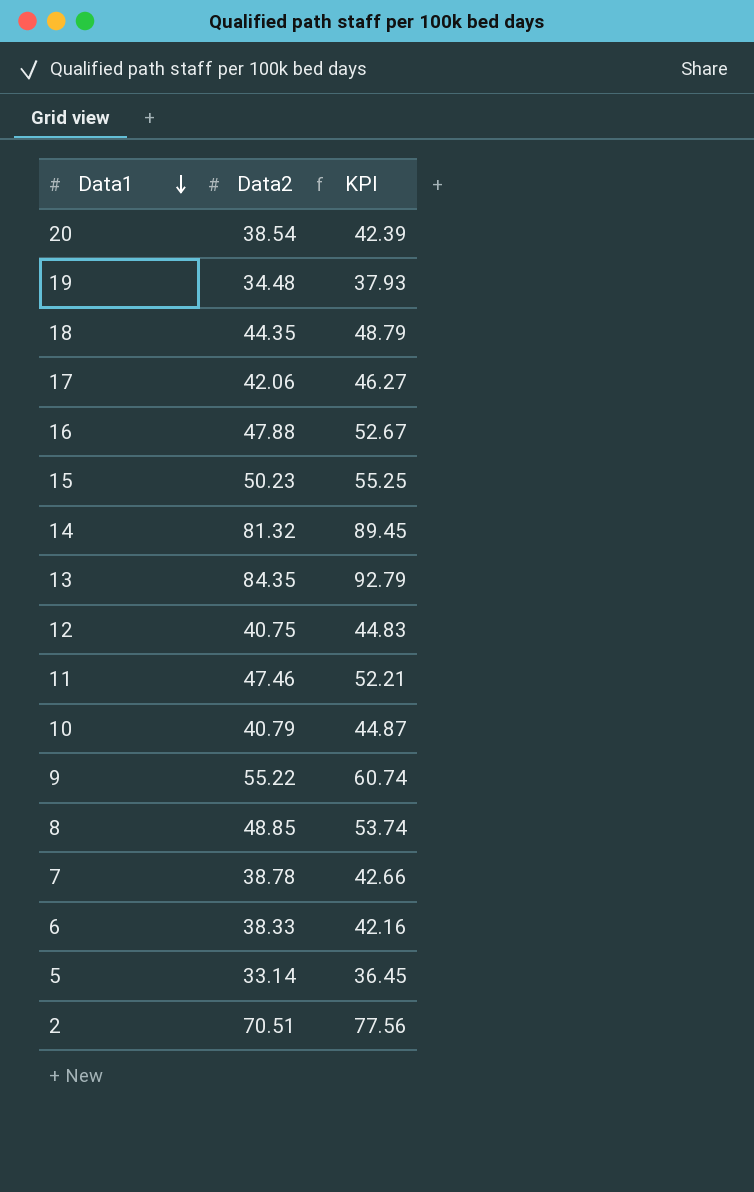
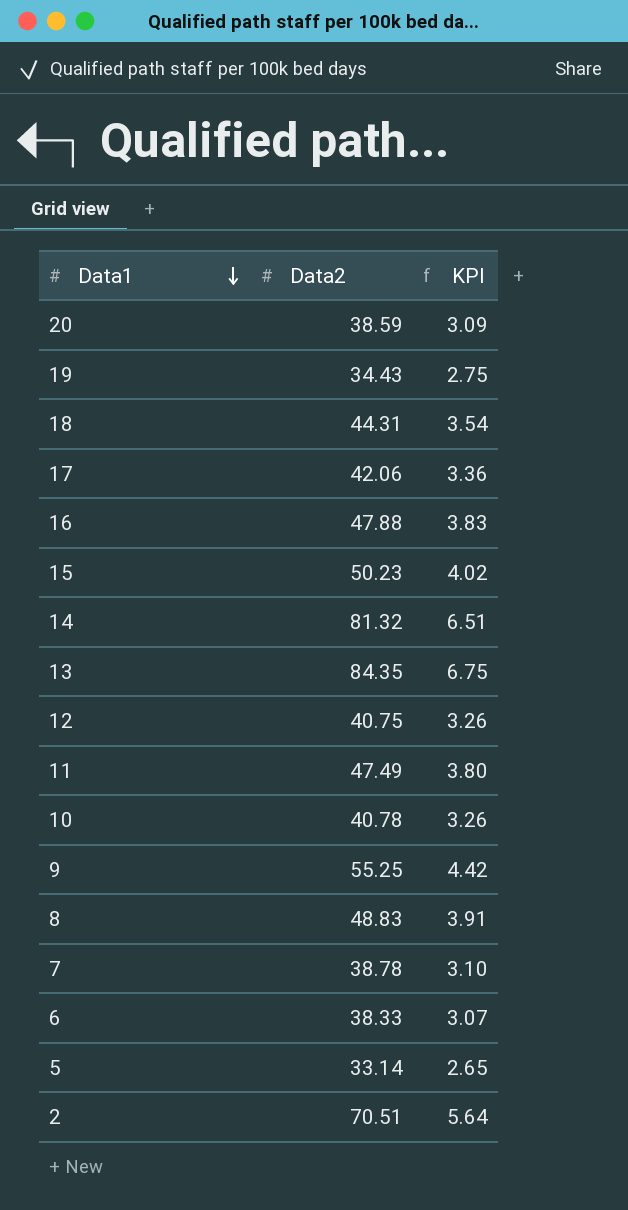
column KPI | formula: [Data2] * 1.1 -> [Data2] * 0.08
20 | Data2: 38.54 -> 38.59
19 | Data2: 34.48 -> 34.43
18 | Data2: 44.35 -> 44.31
11 | Data2: 47.46 -> 47.49
10 | Data2: 40.79 -> 40.78
9 | Data2: 55.22 -> 55.25
8 | Data2: 48.85 -> 48.83

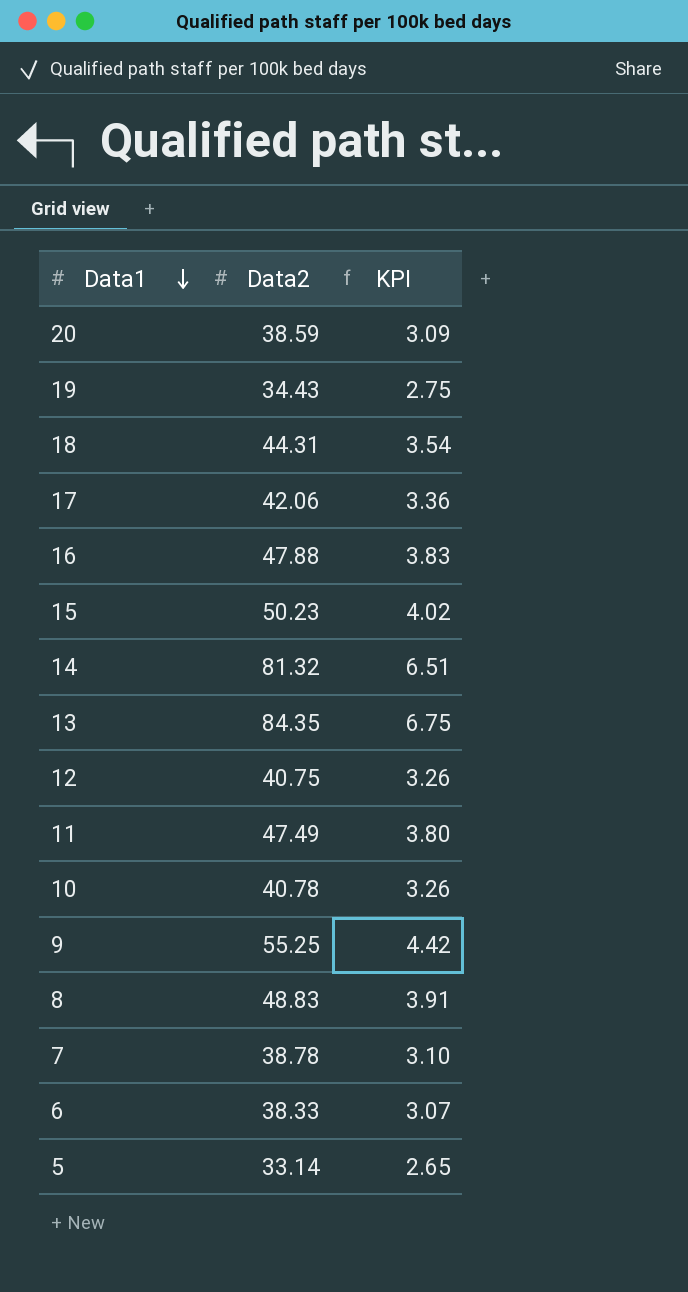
row 2: 70.51 | 5.64 -> none

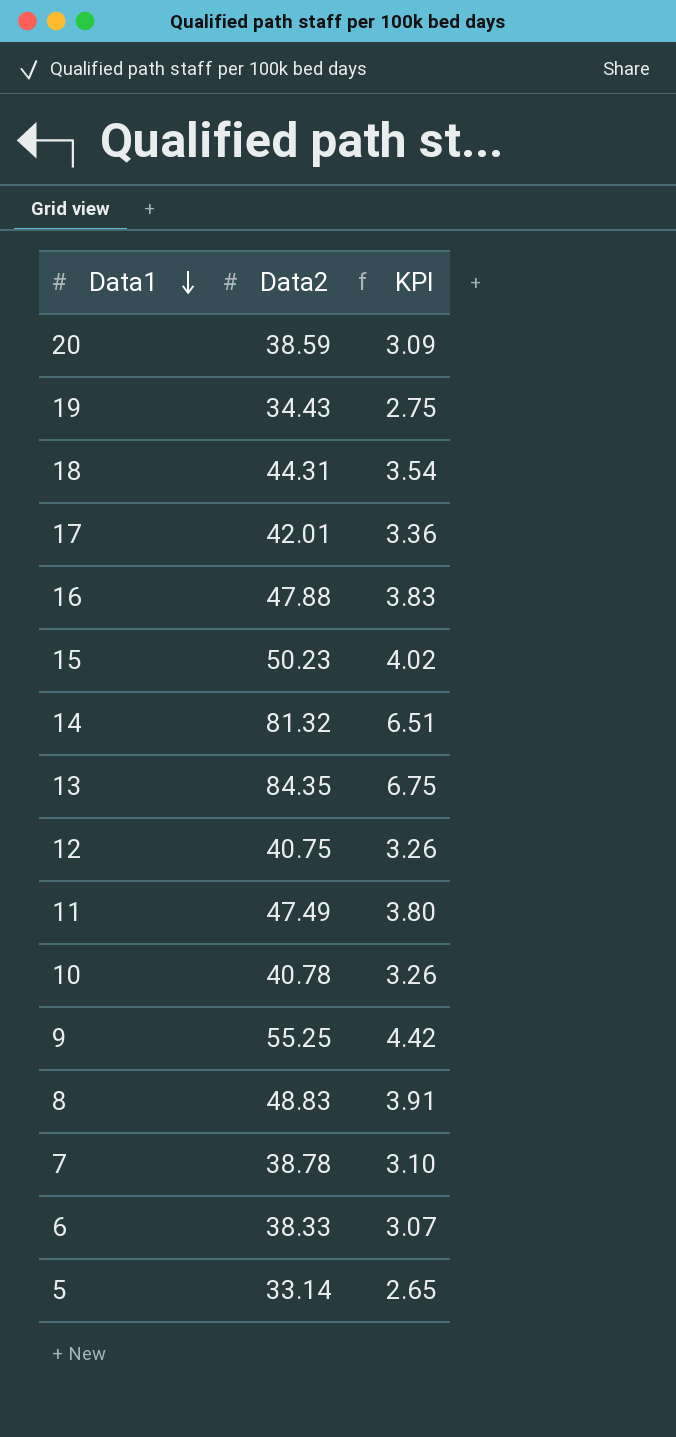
17 | Data2: 42.06 -> 42.01

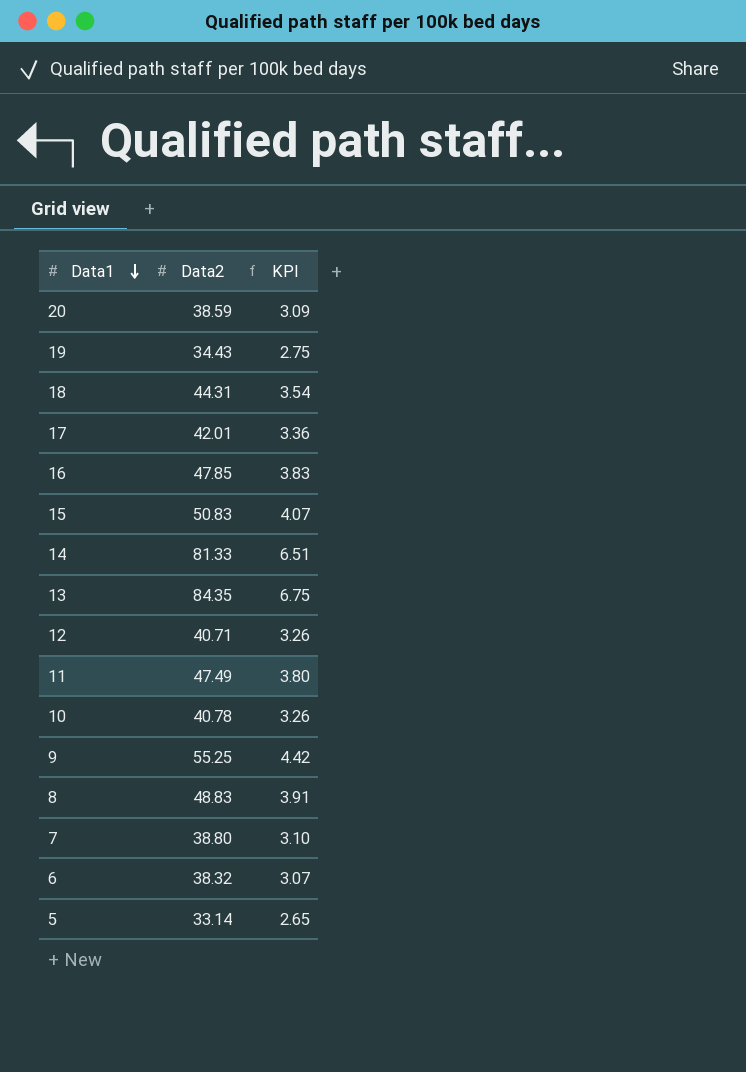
16 | Data2: 47.88 -> 47.85
15 | Data2: 50.23 -> 50.83
15 | KPI: 4.02 -> 4.07
14 | Data2: 81.32 -> 81.33
12 | Data2: 40.75 -> 40.71
7 | Data2: 38.78 -> 38.80
6 | Data2: 38.33 -> 38.32

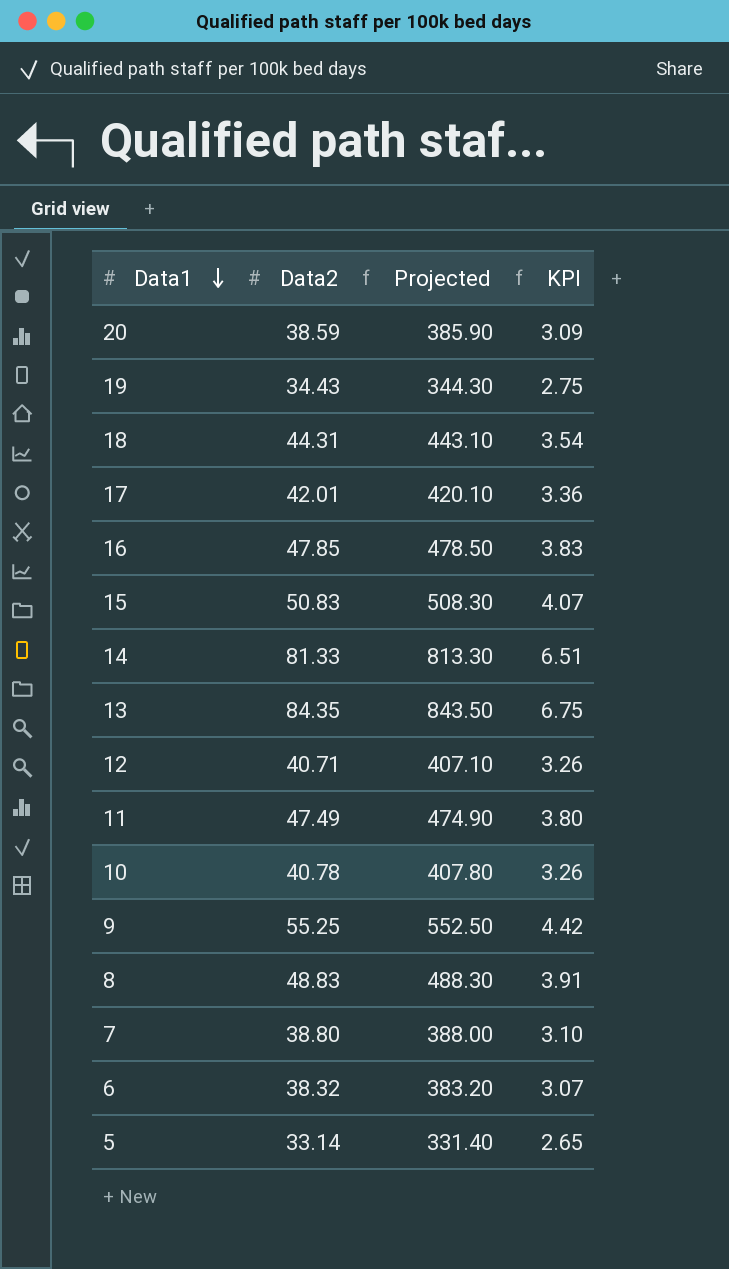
column Projected | formula: none -> [Data2] * 10

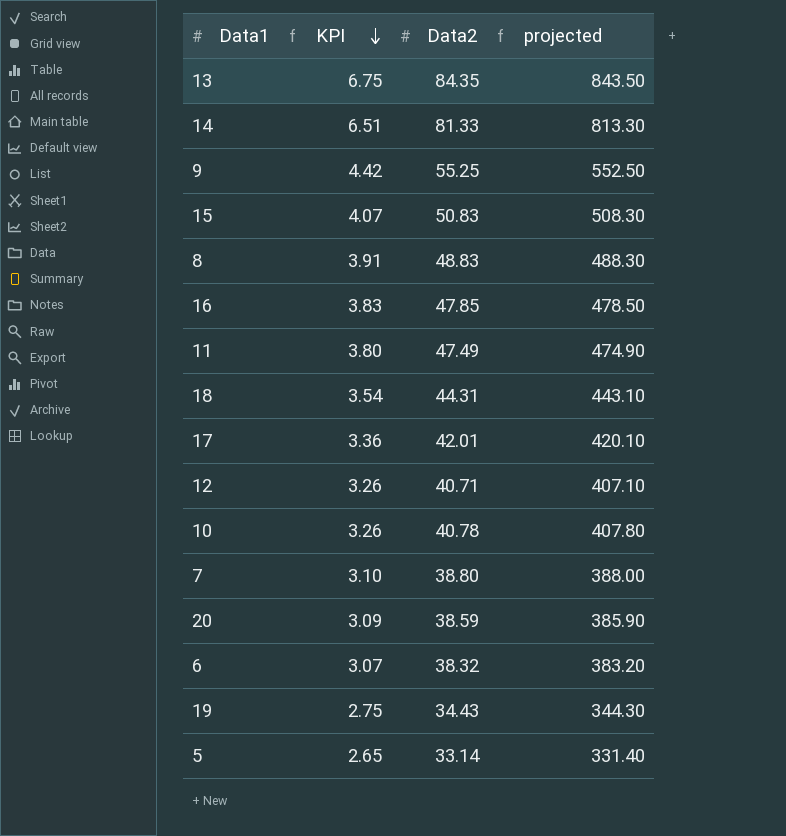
row order: Data1 descending -> KPI descending
column KPI | position: 4 -> 2
column name: Projected -> projected

